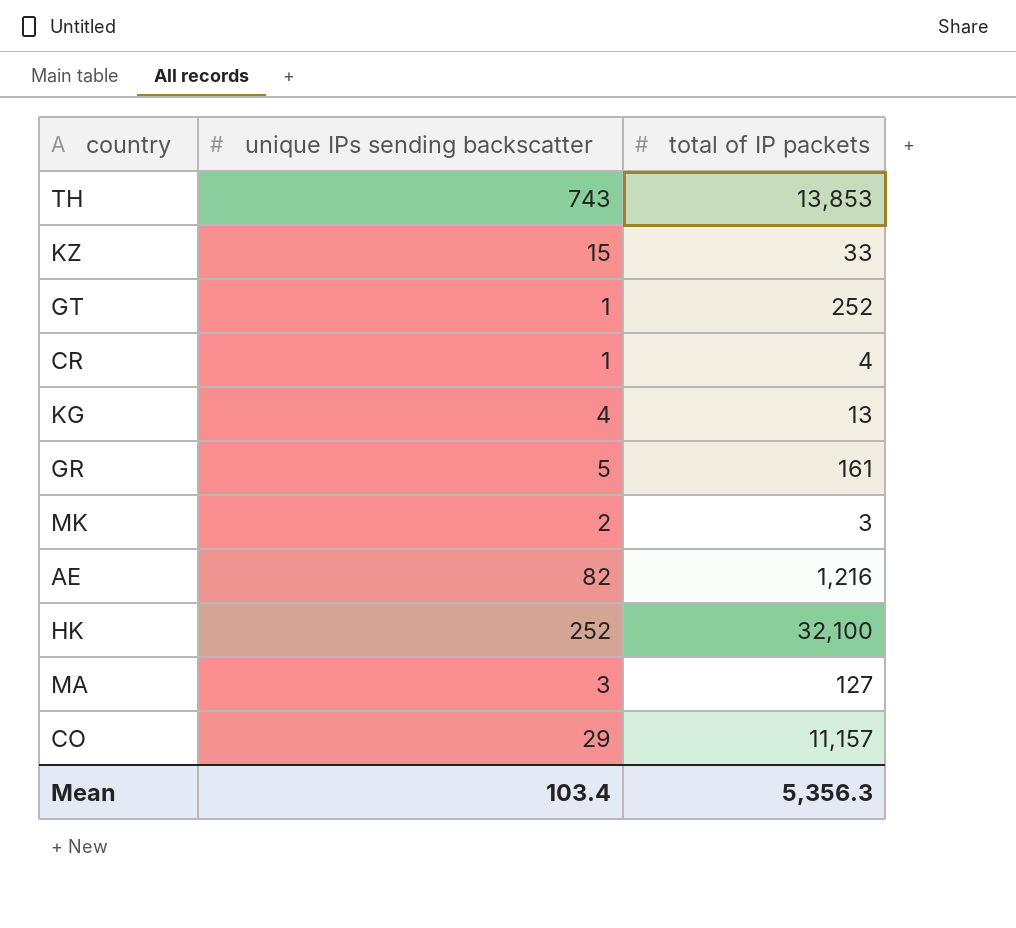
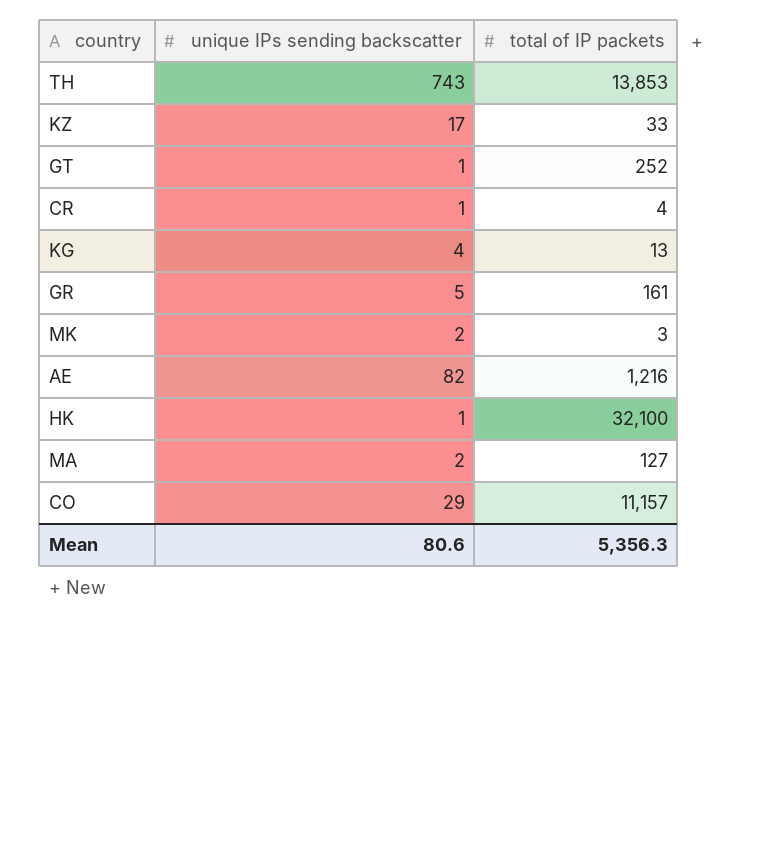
KZ | unique IPs sending backscatter: 15 -> 17
HK | unique IPs sending backscatter: 252 -> 1
MA | unique IPs sending backscatter: 3 -> 2
Mean | unique IPs sending backscatter: 103.4 -> 80.6

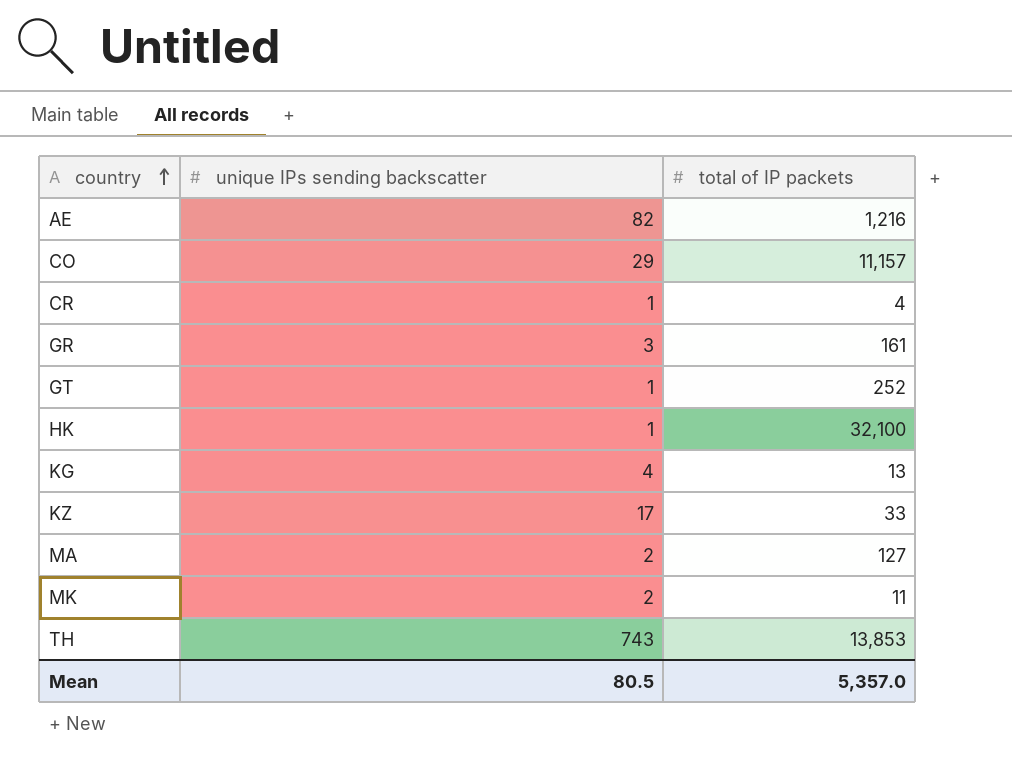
row order: none -> country ascending
GR | unique IPs sending backscatter: 5 -> 3
MK | total of IP packets: 3 -> 11
Mean | unique IPs sending backscatter: 80.6 -> 80.5
Mean | total of IP packets: 5,356.3 -> 5,357.0

